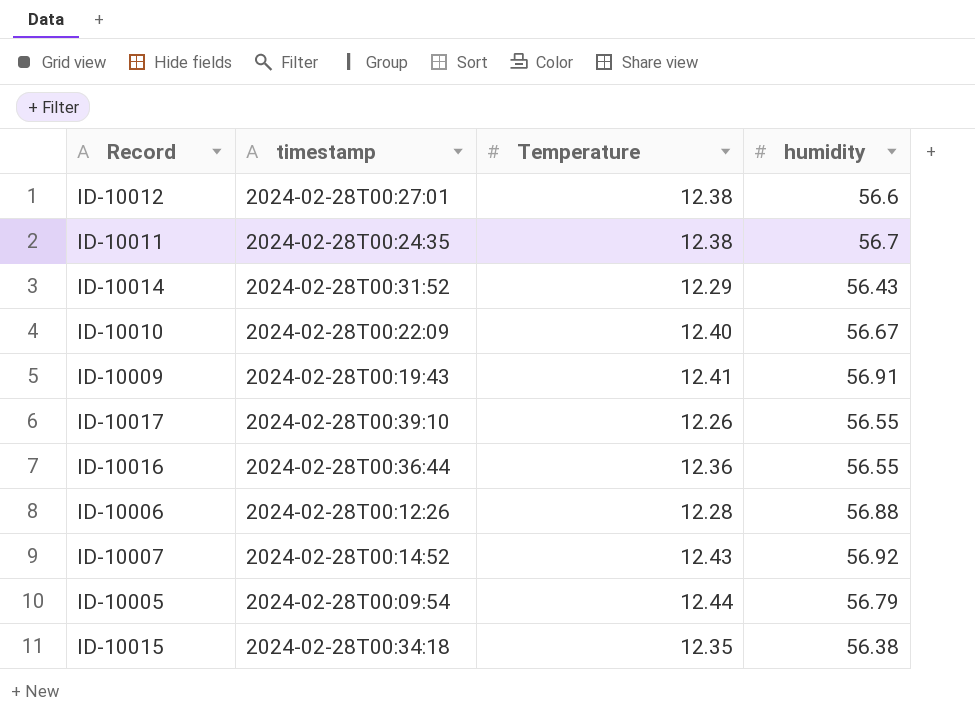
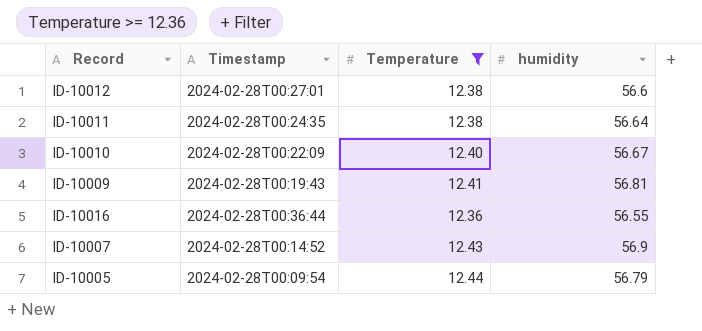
filter: none -> Temperature >= 12.36
column name: timestamp -> Timestamp
ID-10011 | humidity: 56.7 -> 56.64
ID-10009 | humidity: 56.91 -> 56.81
ID-10007 | humidity: 56.92 -> 56.9

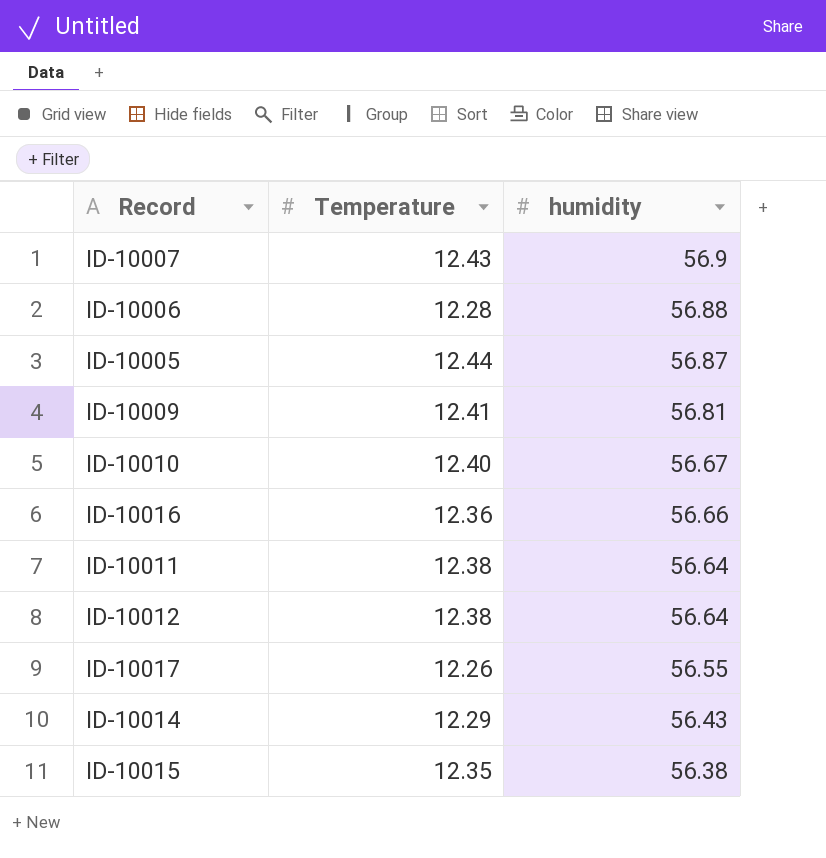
filter: Temperature >= 12.36 -> none
row order: none -> humidity descending
column Timestamp | position: 2 -> none
ID-10005 | humidity: 56.79 -> 56.87
ID-10016 | humidity: 56.55 -> 56.66
ID-10012 | humidity: 56.6 -> 56.64

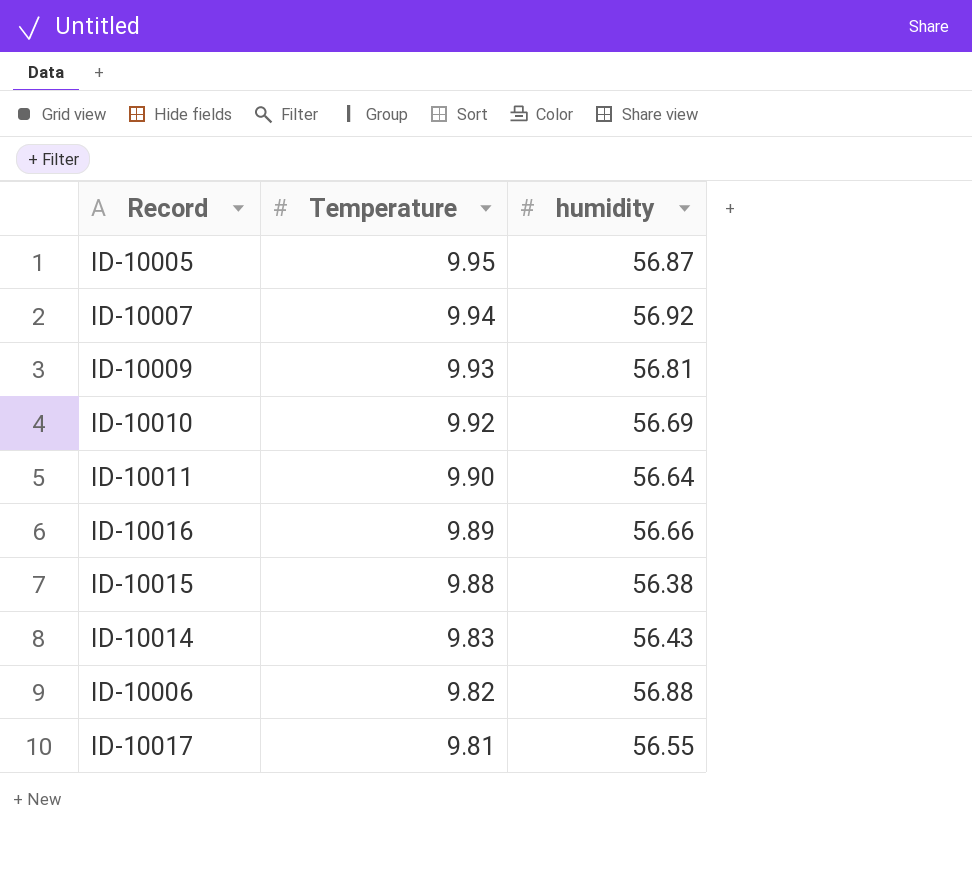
row order: humidity descending -> Temperature descending
row ID-10012: 12.38 | 56.64 -> none
ID-10005 | Temperature: 12.44 -> 9.95
ID-10007 | Temperature: 12.43 -> 9.94
ID-10007 | humidity: 56.9 -> 56.92
ID-10009 | Temperature: 12.41 -> 9.93
ID-10010 | Temperature: 12.40 -> 9.92
ID-10010 | humidity: 56.67 -> 56.69
ID-10011 | Temperature: 12.38 -> 9.90
ID-10016 | Temperature: 12.36 -> 9.89
ID-10015 | Temperature: 12.35 -> 9.88
ID-10014 | Temperature: 12.29 -> 9.83
ID-10006 | Temperature: 12.28 -> 9.82
ID-10017 | Temperature: 12.26 -> 9.81

